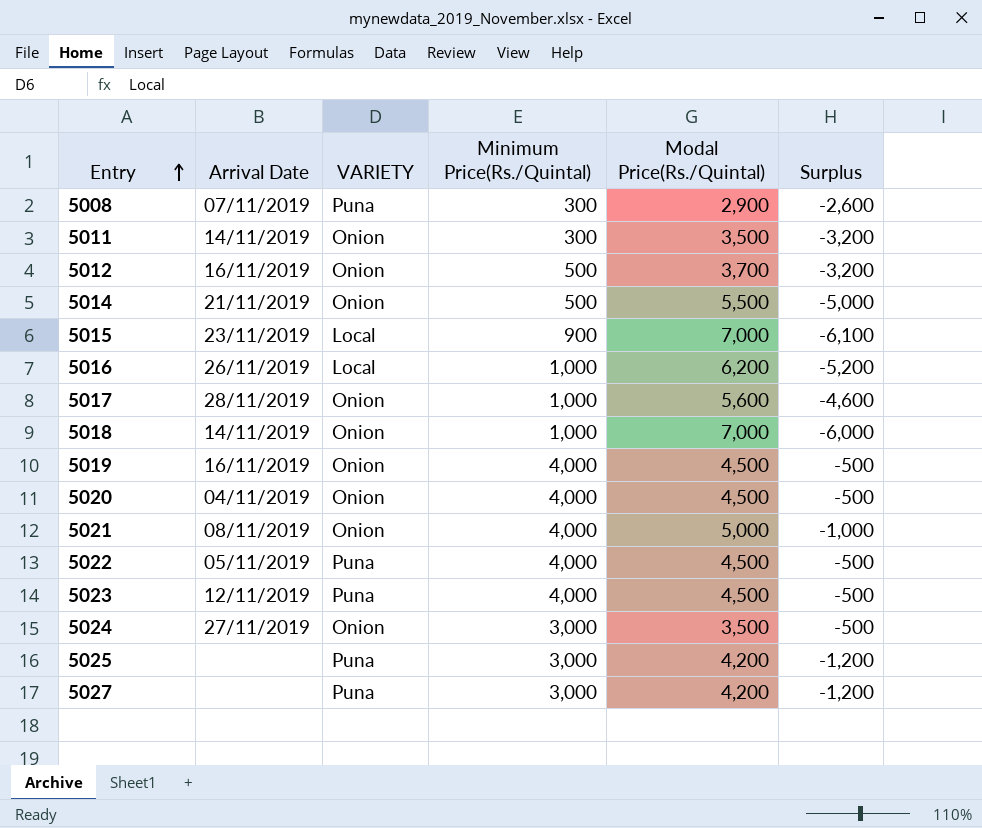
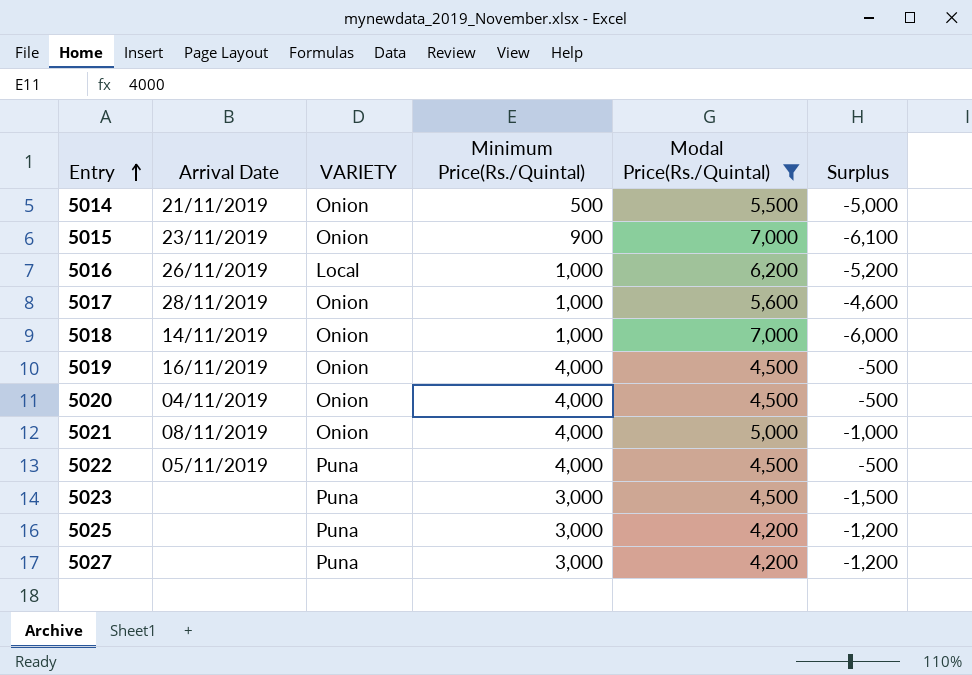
filter: none -> Modal Price(Rs./Quintal) >= 4,200
5015 | VARIETY: Local -> Onion
5023 | Arrival Date: 12/11/2019 -> none
5023 | Minimum Price(Rs./Quintal): 4,000 -> 3,000
5023 | Surplus: -500 -> -1,500

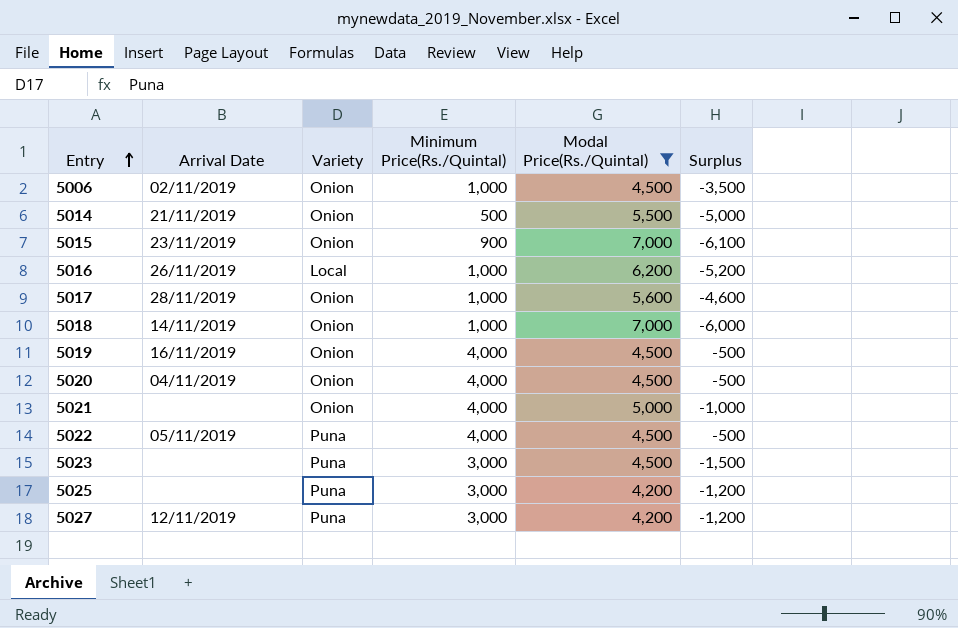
column name: VARIETY -> Variety
row 5006: none -> 02/11/2019 | Onion | 1,000 | 4,500 | -3,500
5021 | Arrival Date: 08/11/2019 -> none
5027 | Arrival Date: none -> 12/11/2019

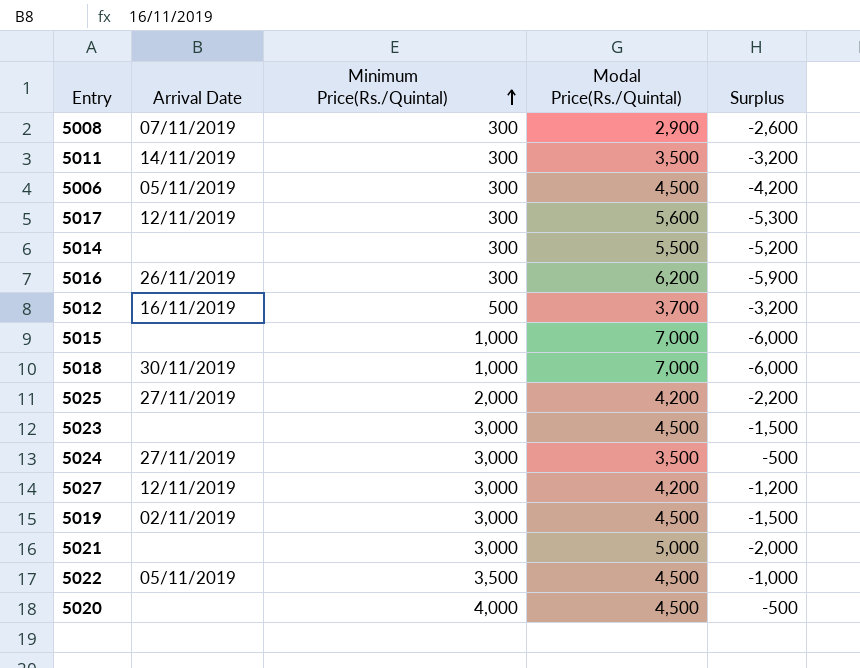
filter: Modal Price(Rs./Quintal) >= 4,200 -> none
row order: Entry ascending -> Minimum Price(Rs./Quintal) ascending
column Variety | position: 3 -> none
5006 | Arrival Date: 02/11/2019 -> 05/11/2019
5006 | Minimum Price(Rs./Quintal): 1,000 -> 300
5006 | Surplus: -3,500 -> -4,200
5017 | Arrival Date: 28/11/2019 -> 12/11/2019
5017 | Minimum Price(Rs./Quintal): 1,000 -> 300
5017 | Surplus: -4,600 -> -5,300
5014 | Arrival Date: 21/11/2019 -> none
5014 | Minimum Price(Rs./Quintal): 500 -> 300
5014 | Surplus: -5,000 -> -5,200
5016 | Minimum Price(Rs./Quintal): 1,000 -> 300
5016 | Surplus: -5,200 -> -5,900
5015 | Arrival Date: 23/11/2019 -> none
5015 | Minimum Price(Rs./Quintal): 900 -> 1,000
5015 | Surplus: -6,100 -> -6,000
5018 | Arrival Date: 14/11/2019 -> 30/11/2019
5025 | Arrival Date: none -> 27/11/2019
5025 | Minimum Price(Rs./Quintal): 3,000 -> 2,000
5025 | Surplus: -1,200 -> -2,200
5019 | Arrival Date: 16/11/2019 -> 02/11/2019
5019 | Minimum Price(Rs./Quintal): 4,000 -> 3,000
5019 | Surplus: -500 -> -1,500
5021 | Minimum Price(Rs./Quintal): 4,000 -> 3,000
5021 | Surplus: -1,000 -> -2,000
5022 | Minimum Price(Rs./Quintal): 4,000 -> 3,500
5022 | Surplus: -500 -> -1,000
5020 | Arrival Date: 04/11/2019 -> none

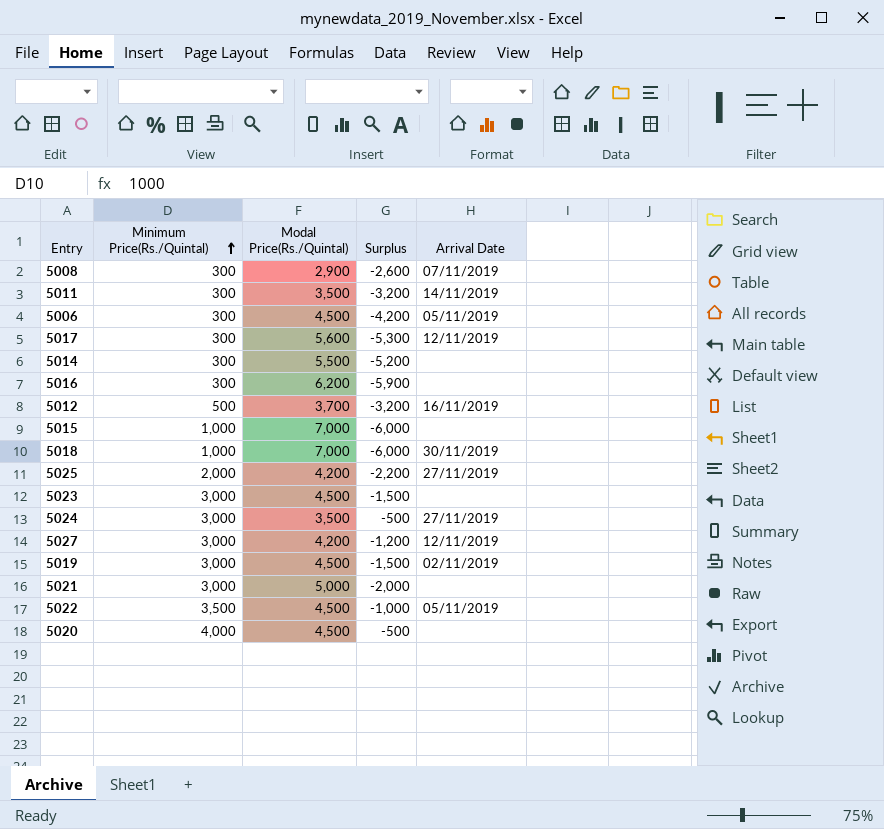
column Arrival Date | position: 2 -> 5
5016 | Arrival Date: 26/11/2019 -> none

